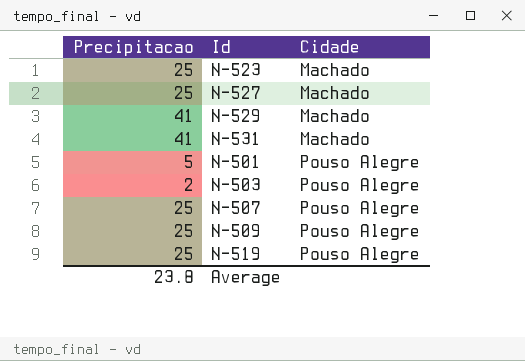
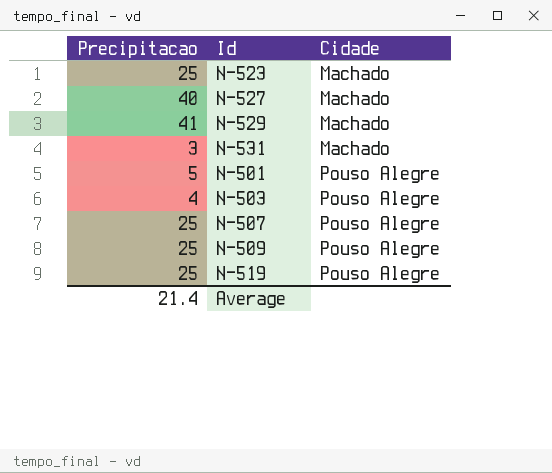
N-527 | Precipitacao: 25 -> 40
N-531 | Precipitacao: 41 -> 3
N-503 | Precipitacao: 2 -> 4
Average | Precipitacao: 23.8 -> 21.4

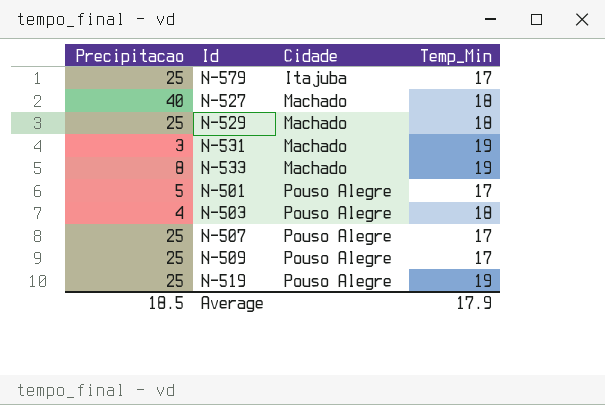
column Temp_Min | position: none -> 4
row N-523: 25 | Machado -> none
row N-579: none -> 25 | Itajuba | 17
N-529 | Precipitacao: 41 -> 25
row N-533: none -> 8 | Machado | 19
Average | Precipitacao: 21.4 -> 18.5

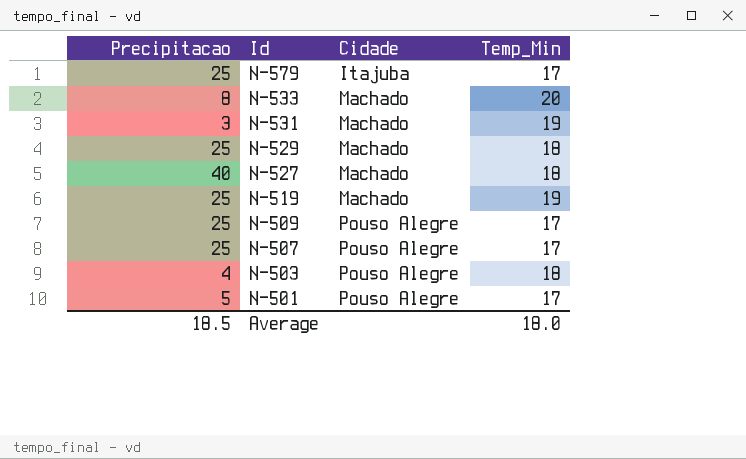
row order: Cidade ascending -> Id descending
N-533 | Temp_Min: 19 -> 20
N-519 | Cidade: Pouso Alegre -> Machado
Average | Temp_Min: 17.9 -> 18.0

